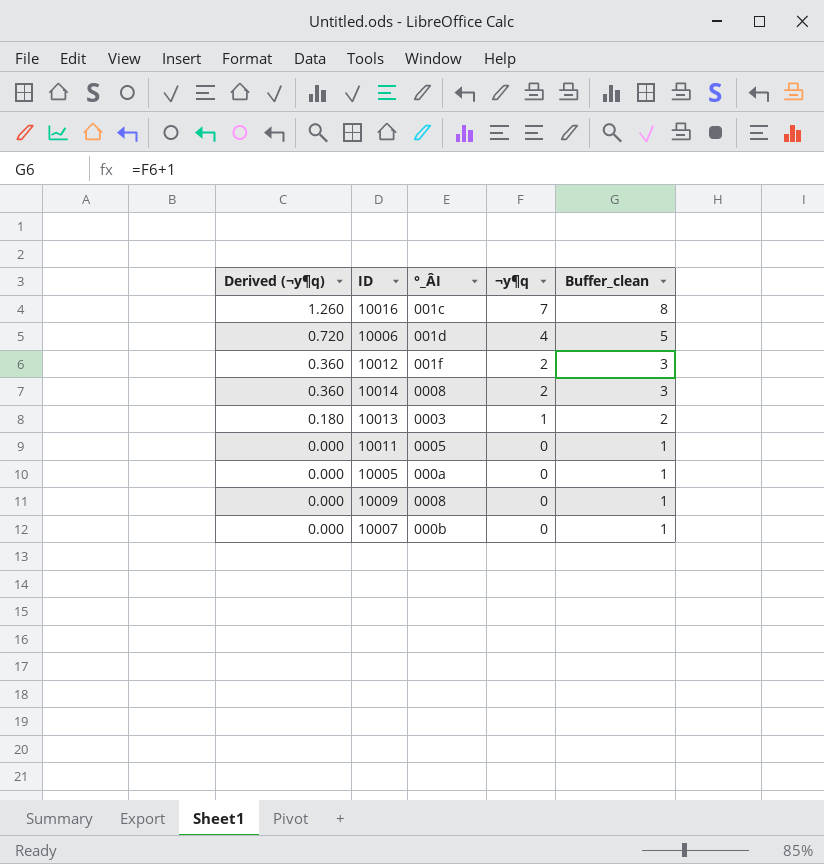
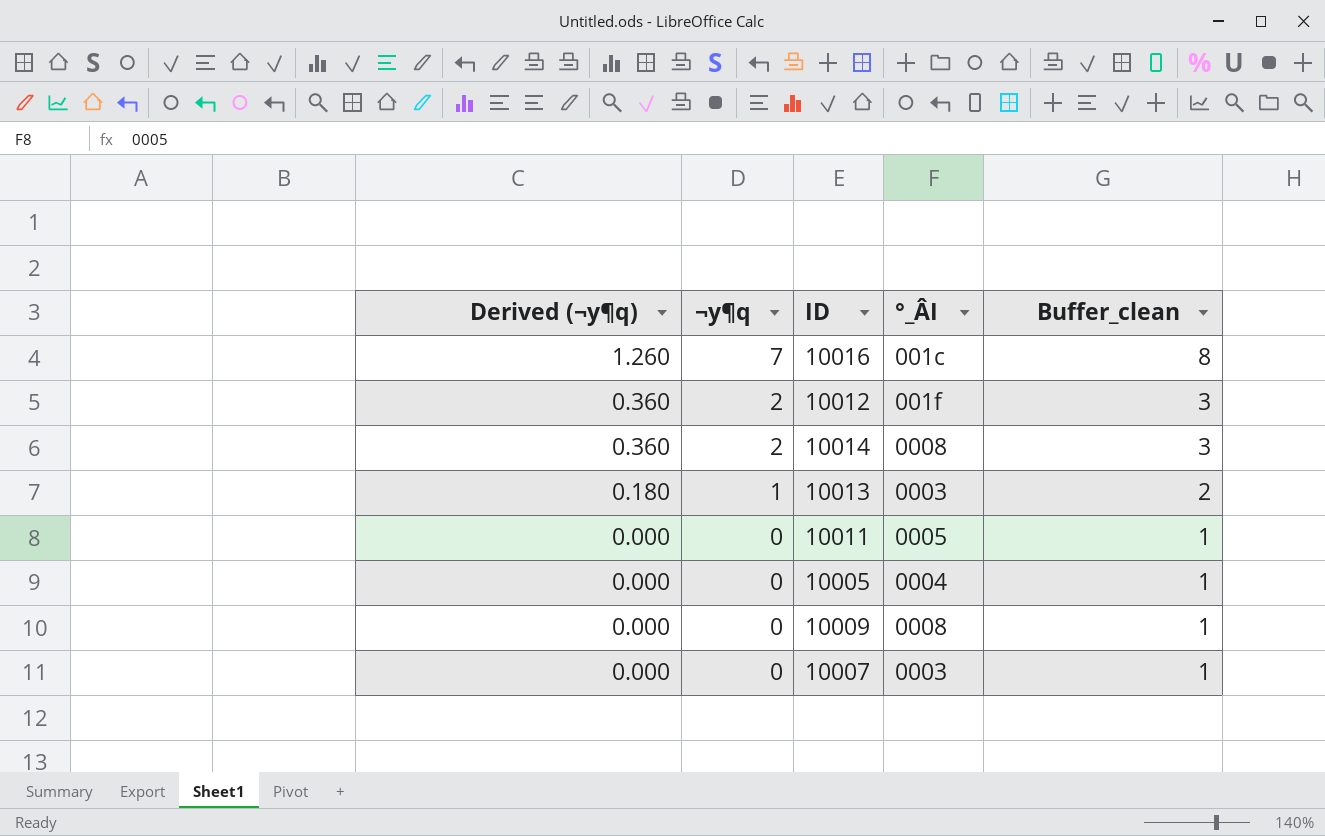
column ¬y¶q | position: 4 -> 2
row 10006: 0.720 | 001d | 4 | 5 -> none
10005 | °_ÂI: 000a -> 0004
10007 | °_ÂI: 000b -> 0003

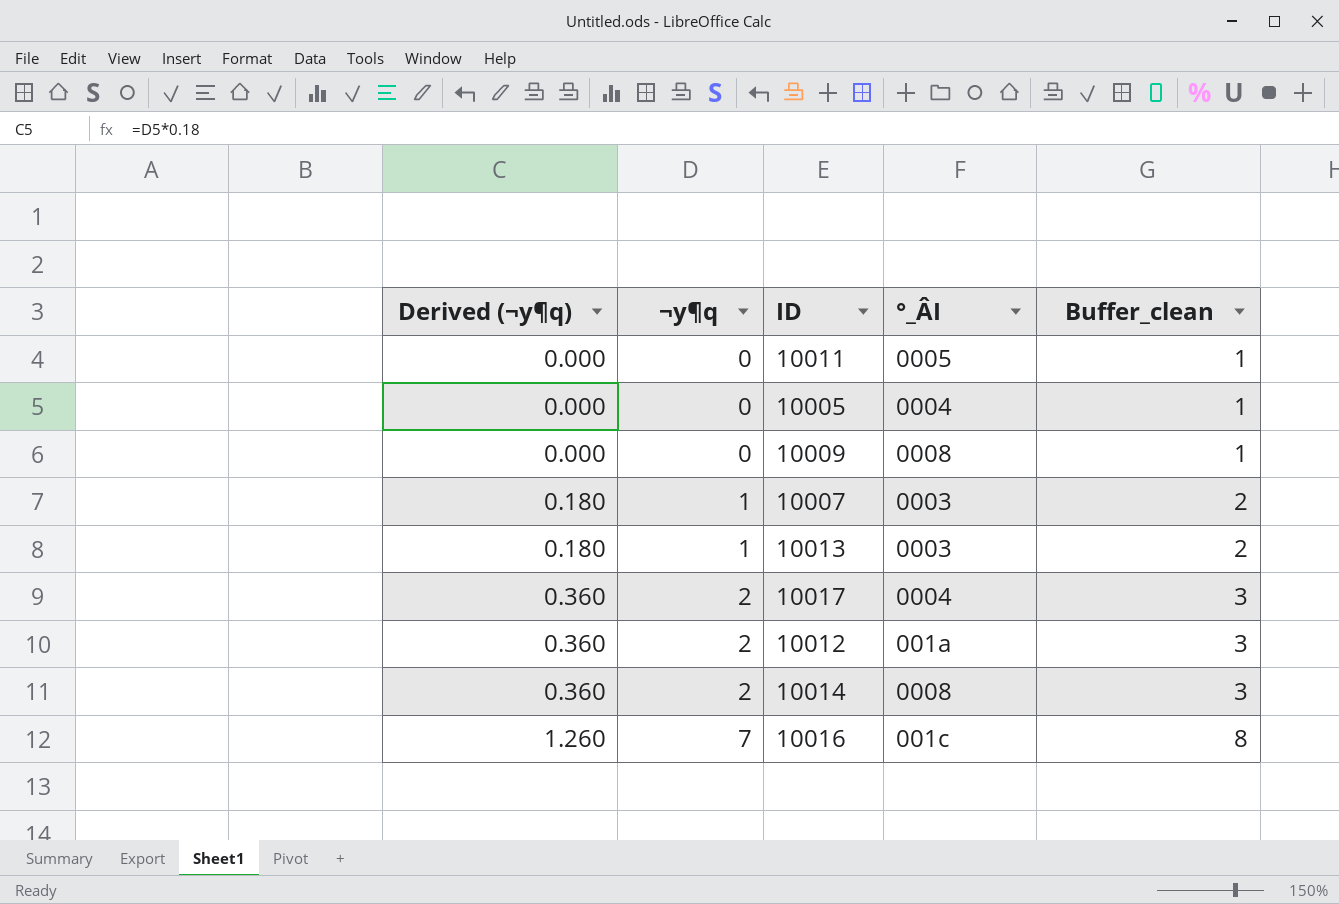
row order: Derived (¬y¶q) descending -> Derived (¬y¶q) ascending
10007 | Derived (¬y¶q): 0.000 -> 0.180
10007 | ¬y¶q: 0 -> 1
10007 | Buffer_clean: 1 -> 2
row 10017: none -> 0.360 | 2 | 0004 | 3
10012 | °_ÂI: 001f -> 001a

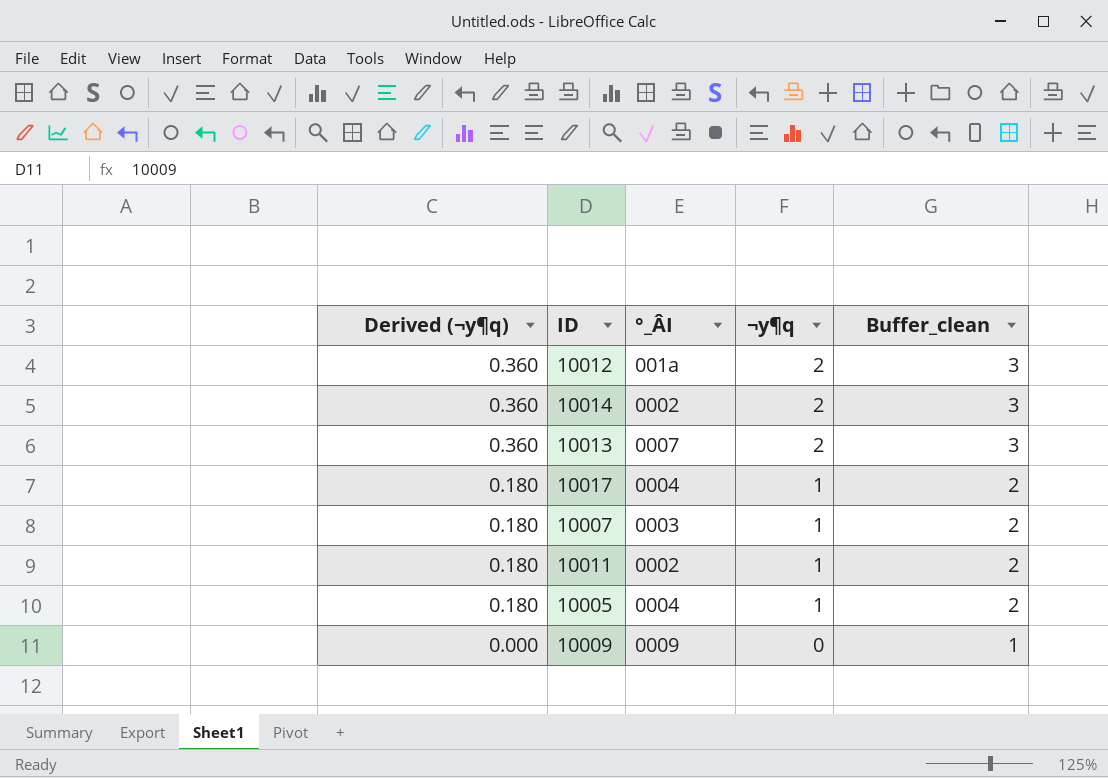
row order: Derived (¬y¶q) ascending -> Derived (¬y¶q) descending
column ¬y¶q | position: 2 -> 4
row 10016: 1.260 | 7 | 001c | 8 -> none
10014 | °_ÂI: 0008 -> 0002
10013 | Derived (¬y¶q): 0.180 -> 0.360
10013 | °_ÂI: 0003 -> 0007
10013 | ¬y¶q: 1 -> 2
10013 | Buffer_clean: 2 -> 3
10017 | Derived (¬y¶q): 0.360 -> 0.180
10017 | ¬y¶q: 2 -> 1
10017 | Buffer_clean: 3 -> 2
10011 | Derived (¬y¶q): 0.000 -> 0.180
10011 | °_ÂI: 0005 -> 0002
10011 | ¬y¶q: 0 -> 1
10011 | Buffer_clean: 1 -> 2
10005 | Derived (¬y¶q): 0.000 -> 0.180
10005 | ¬y¶q: 0 -> 1
10005 | Buffer_clean: 1 -> 2
10009 | °_ÂI: 0008 -> 0009

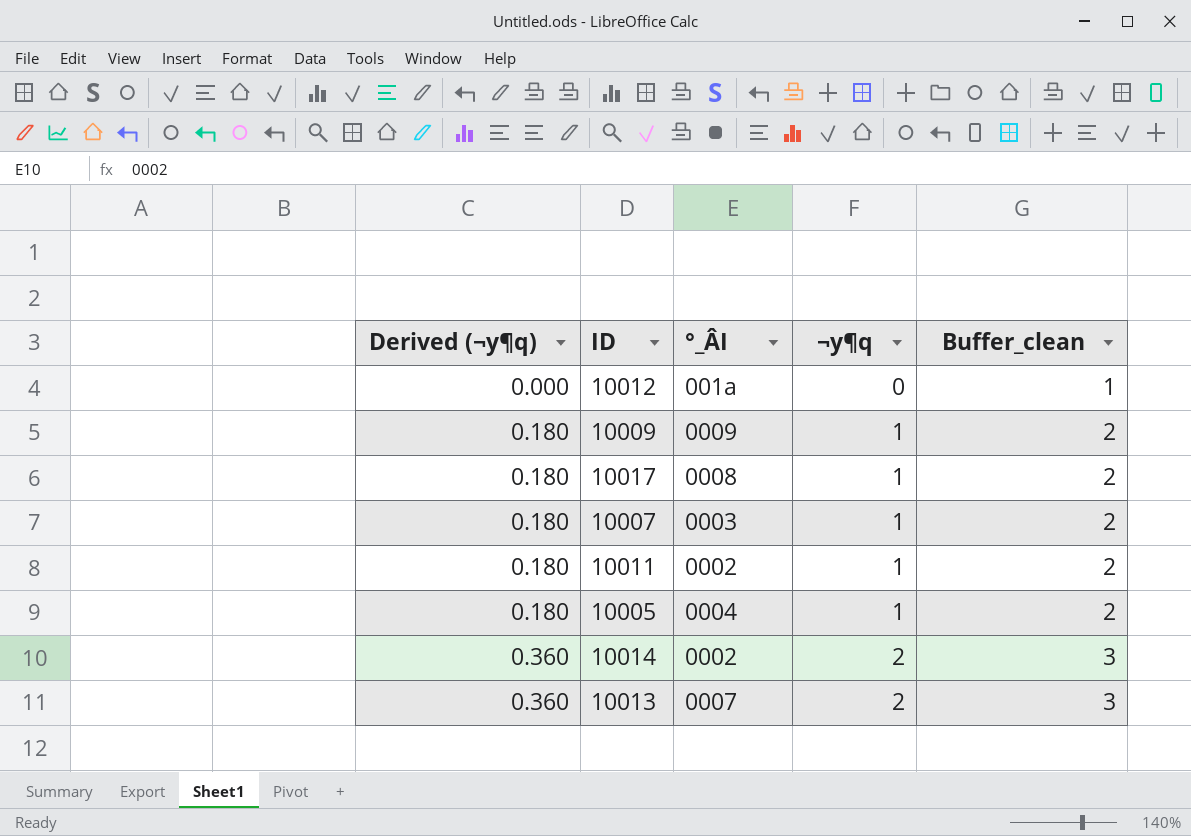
row order: Derived (¬y¶q) descending -> Derived (¬y¶q) ascending
10012 | Derived (¬y¶q): 0.360 -> 0.000
10012 | ¬y¶q: 2 -> 0
10012 | Buffer_clean: 3 -> 1
10009 | Derived (¬y¶q): 0.000 -> 0.180
10009 | ¬y¶q: 0 -> 1
10009 | Buffer_clean: 1 -> 2
10017 | °_ÂI: 0004 -> 0008

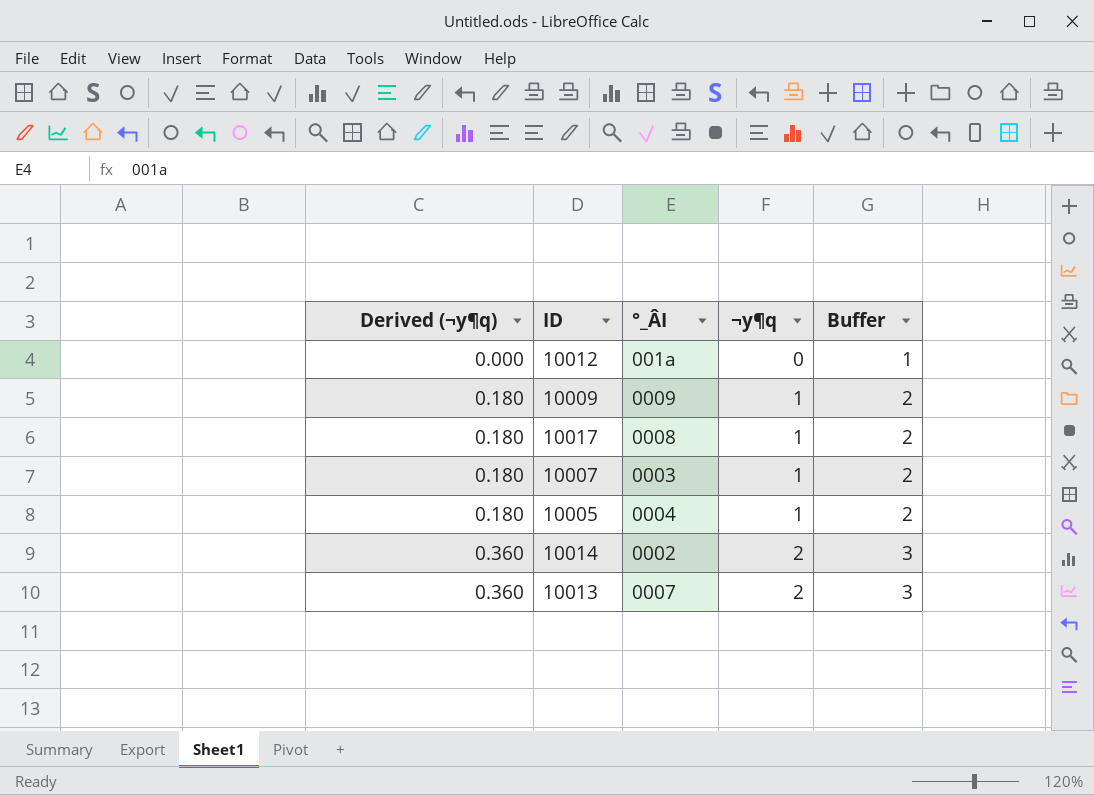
column name: Buffer_clean -> Buffer
row 10011: 0.180 | 0002 | 1 | 2 -> none

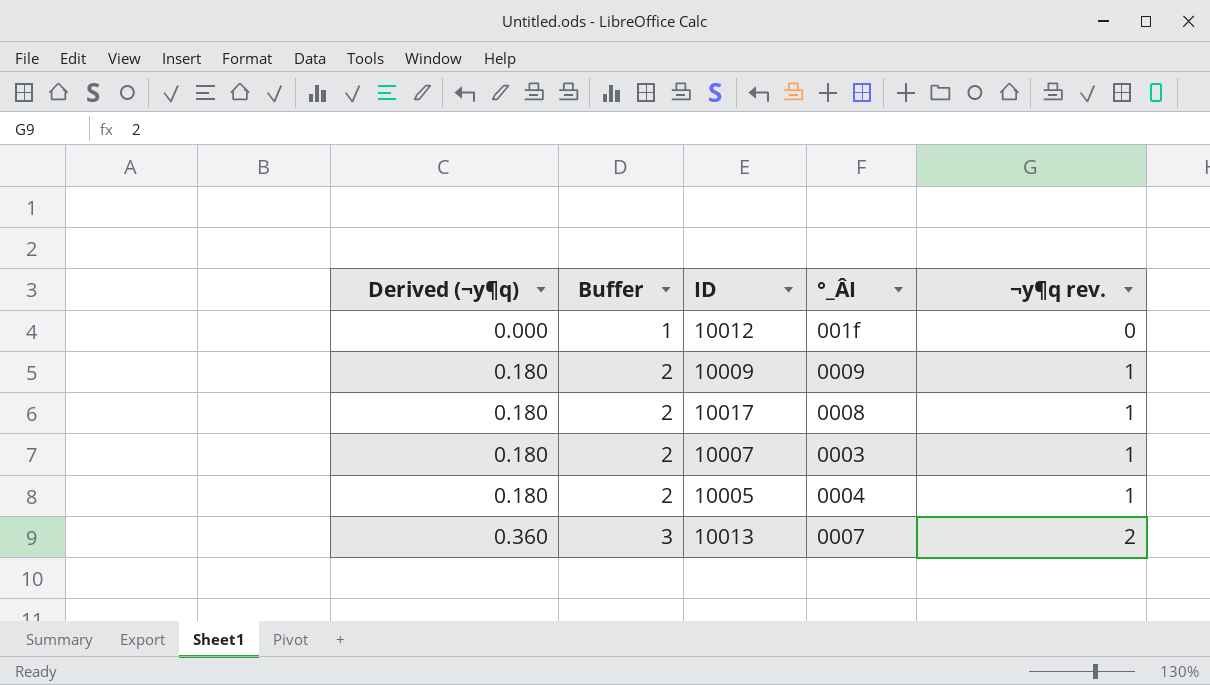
column Buffer | position: 5 -> 2
column name: ¬y¶q -> ¬y¶q rev.
row 10014: 0.360 | 0002 | 2 | 3 -> none
10012 | °_ÂI: 001a -> 001f

